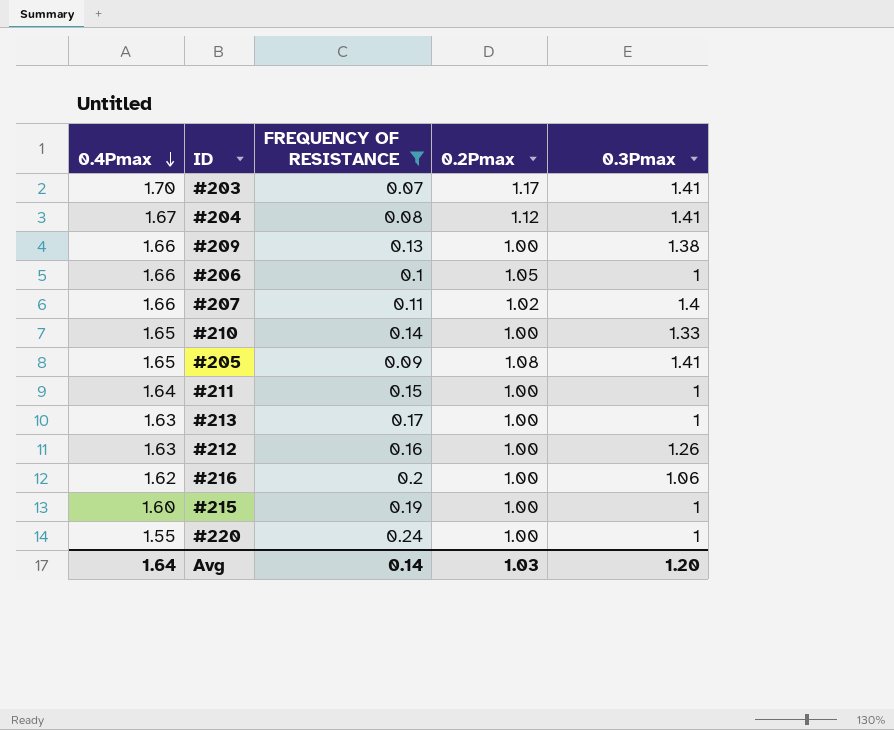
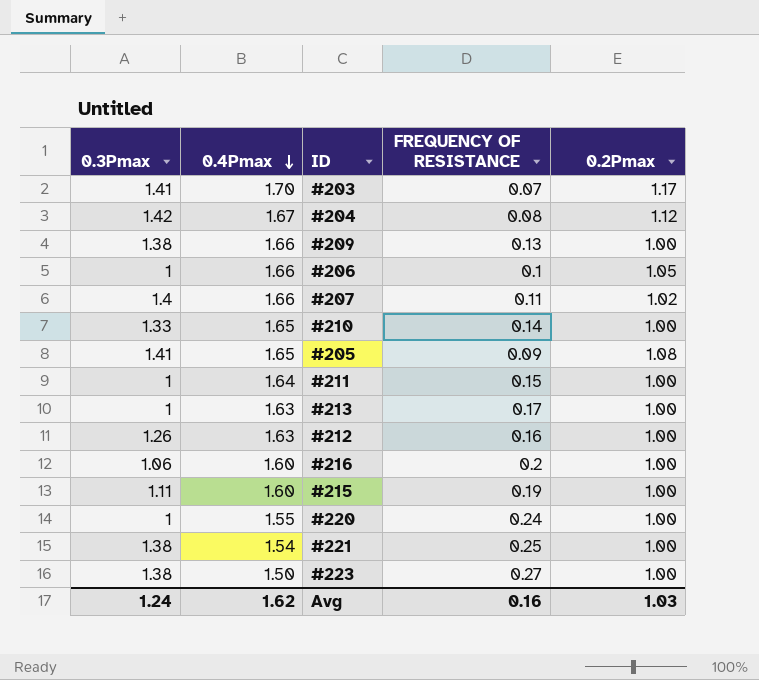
filter: FREQUENCY OF RESISTANCE <= 0.24 -> none
column 0.3Pmax | position: 5 -> 1
#204 | 0.3Pmax: 1.41 -> 1.42
#216 | 0.4Pmax: 1.62 -> 1.60
#215 | 0.3Pmax: 1 -> 1.11
Avg | 0.3Pmax: 1.20 -> 1.24
Avg | 0.4Pmax: 1.64 -> 1.62
Avg | FREQUENCY OF RESISTANCE: 0.14 -> 0.16

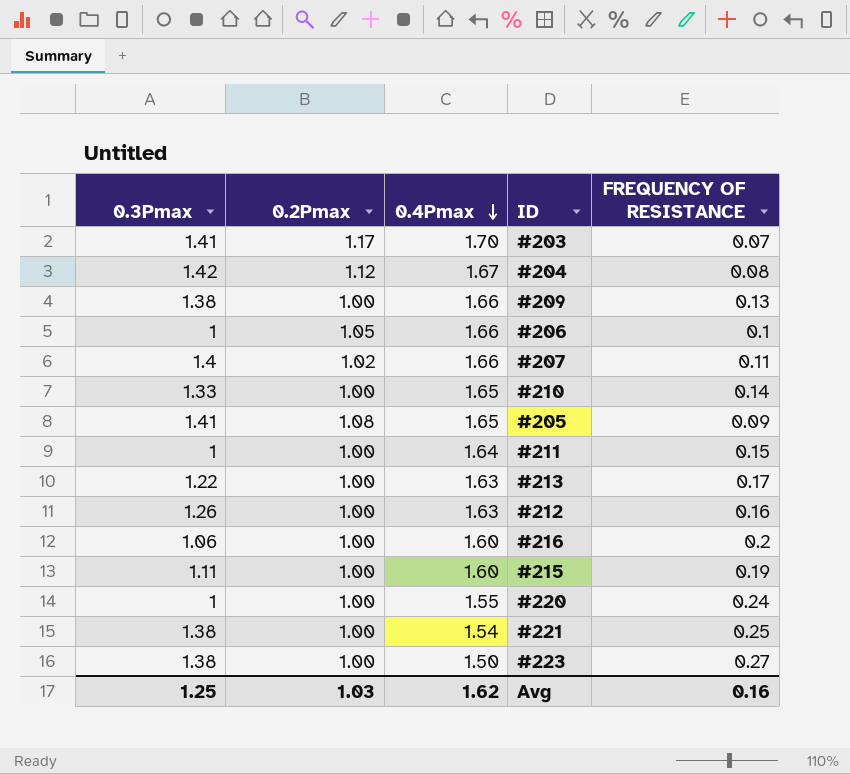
column 0.2Pmax | position: 5 -> 2
#213 | 0.3Pmax: 1 -> 1.22
Avg | 0.3Pmax: 1.24 -> 1.25

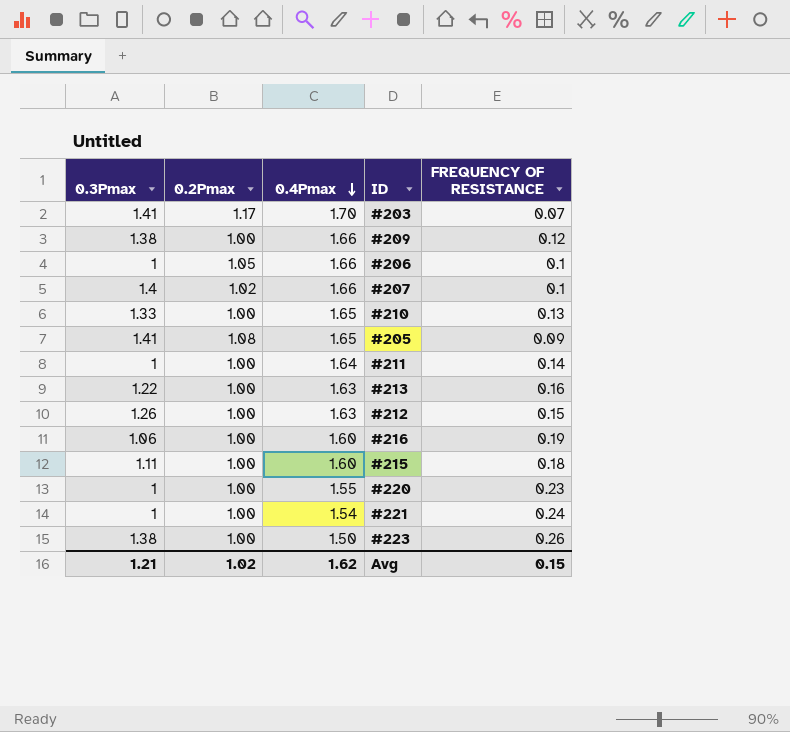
row #204: 1.42 | 1.12 | 1.67 | 0.08 -> none
#209 | FREQUENCY OF RESISTANCE: 0.13 -> 0.12
#207 | FREQUENCY OF RESISTANCE: 0.11 -> 0.1
#210 | FREQUENCY OF RESISTANCE: 0.14 -> 0.13
#211 | FREQUENCY OF RESISTANCE: 0.15 -> 0.14
#213 | FREQUENCY OF RESISTANCE: 0.17 -> 0.16
#212 | FREQUENCY OF RESISTANCE: 0.16 -> 0.15
#216 | FREQUENCY OF RESISTANCE: 0.2 -> 0.19
#215 | FREQUENCY OF RESISTANCE: 0.19 -> 0.18
#220 | FREQUENCY OF RESISTANCE: 0.24 -> 0.23
#221 | 0.3Pmax: 1.38 -> 1
#221 | FREQUENCY OF RESISTANCE: 0.25 -> 0.24
#223 | FREQUENCY OF RESISTANCE: 0.27 -> 0.26
Avg | 0.3Pmax: 1.25 -> 1.21
Avg | 0.2Pmax: 1.03 -> 1.02
Avg | FREQUENCY OF RESISTANCE: 0.16 -> 0.15

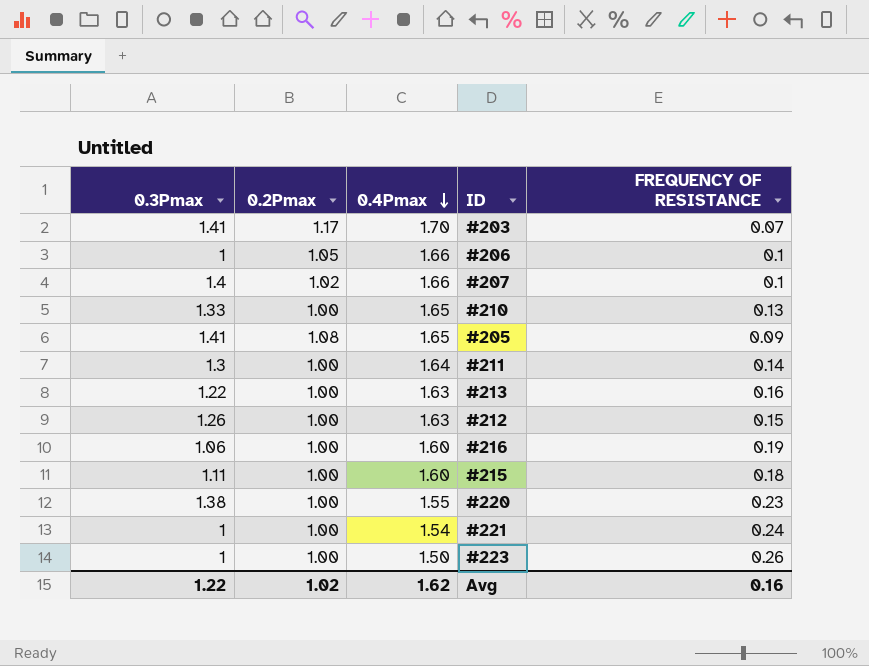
row #209: 1.38 | 1.00 | 1.66 | 0.12 -> none
#211 | 0.3Pmax: 1 -> 1.3
#220 | 0.3Pmax: 1 -> 1.38
#223 | 0.3Pmax: 1.38 -> 1
Avg | 0.3Pmax: 1.21 -> 1.22
Avg | FREQUENCY OF RESISTANCE: 0.15 -> 0.16

